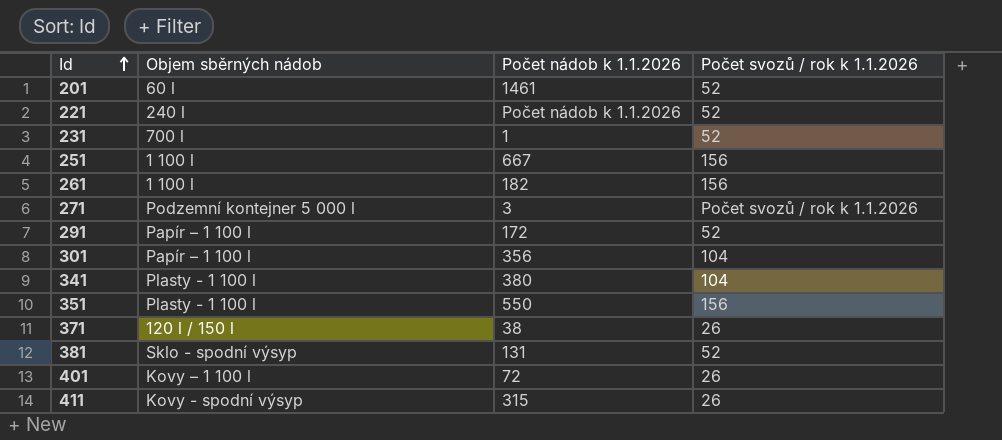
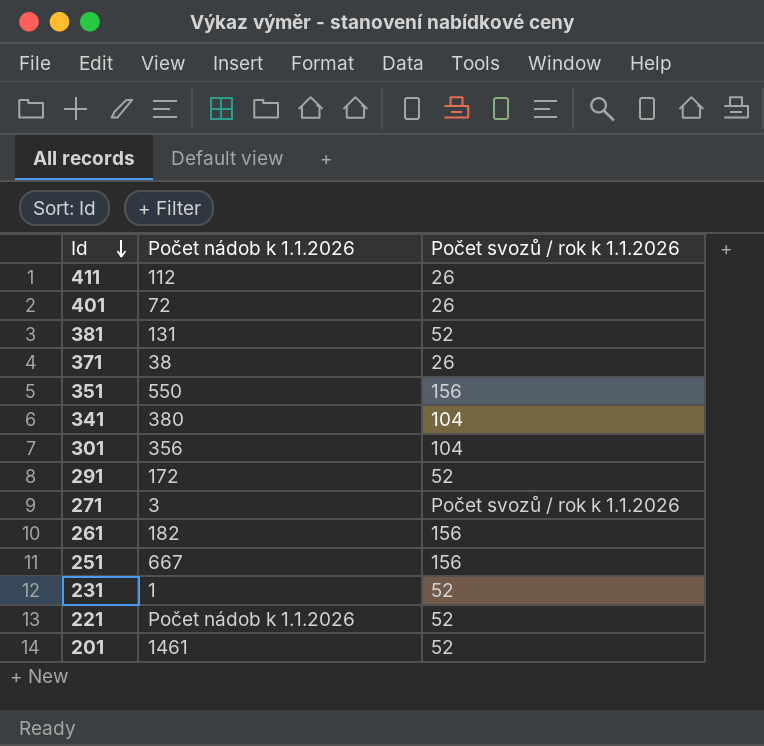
row order: Id ascending -> Id descending
column Objem sběrných nádob | position: 2 -> none
411 | Počet nádob k 1.1.2026: 315 -> 112

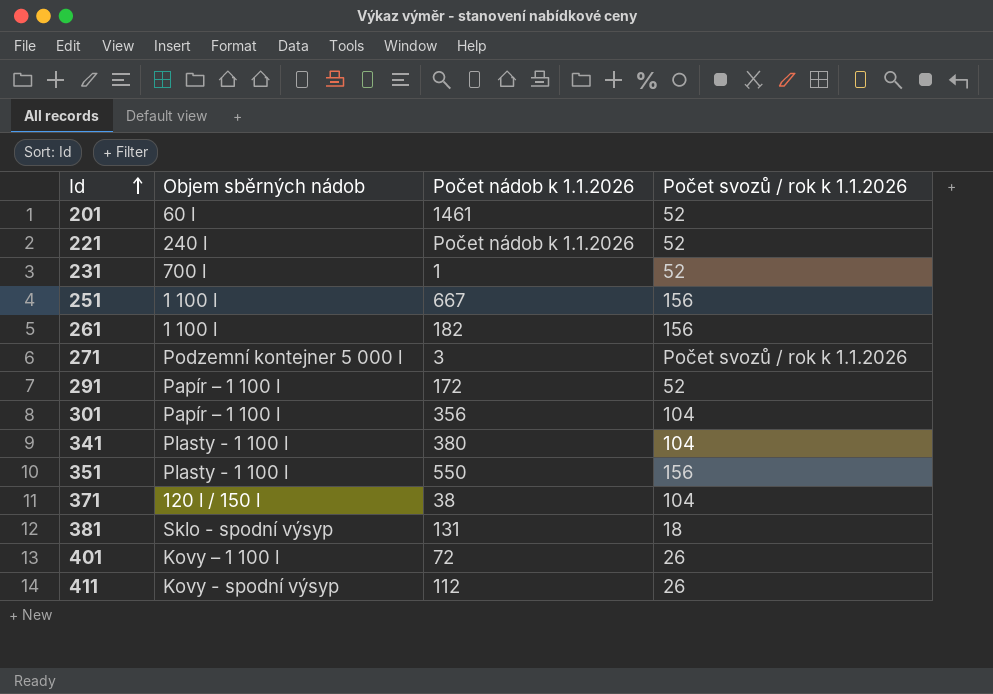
row order: Id descending -> Id ascending
column Objem sběrných nádob | position: none -> 2
371 | Počet svozů / rok k 1.1.2026: 26 -> 104
381 | Počet svozů / rok k 1.1.2026: 52 -> 18

